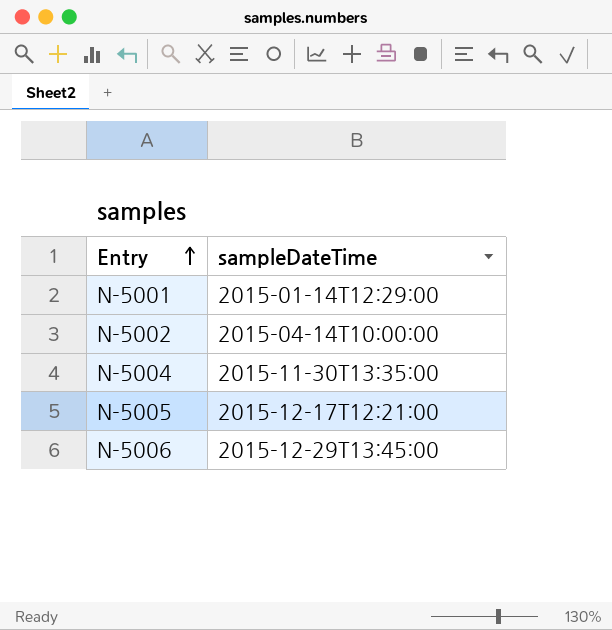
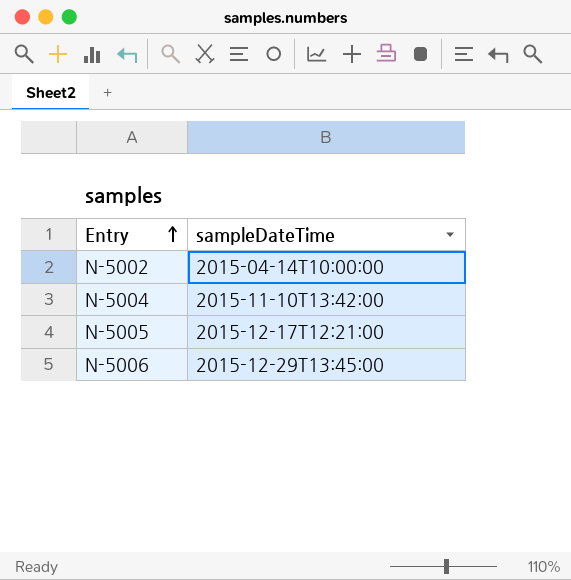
row N-5001: 2015-01-14T12:29:00 -> none
N-5004 | sampleDateTime: 2015-11-30T13:35:00 -> 2015-11-10T13:42:00

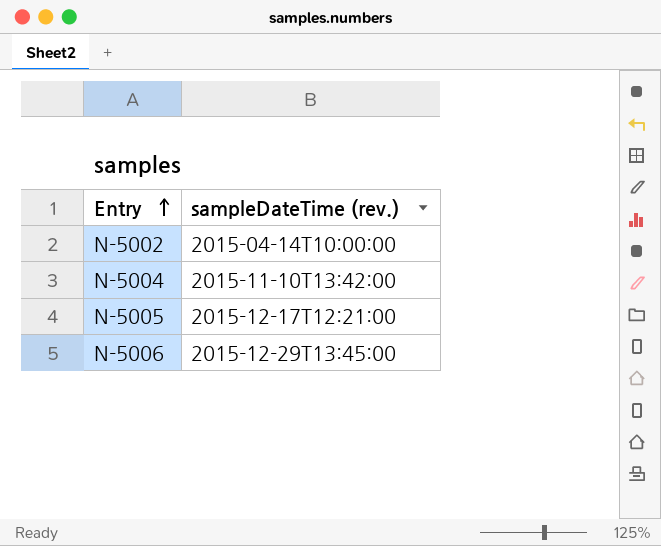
column name: sampleDateTime -> sampleDateTime (rev.)

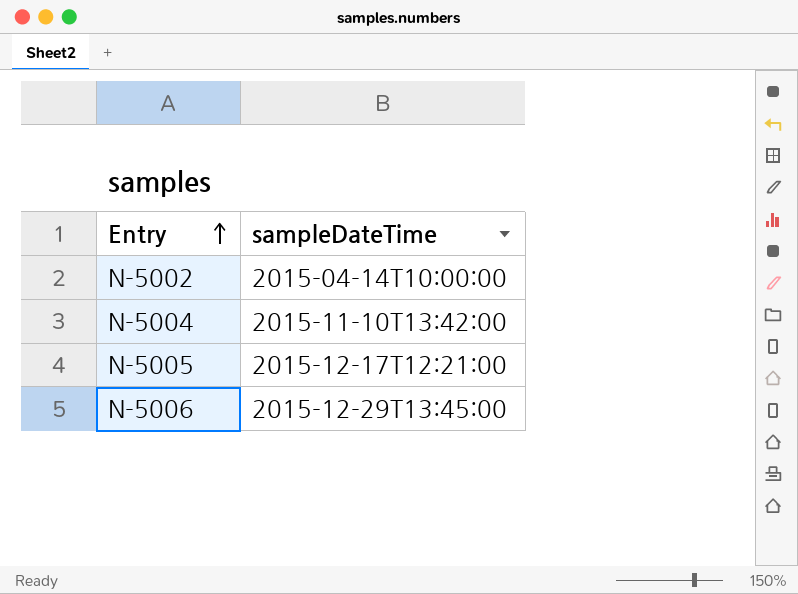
column name: sampleDateTime (rev.) -> sampleDateTime

